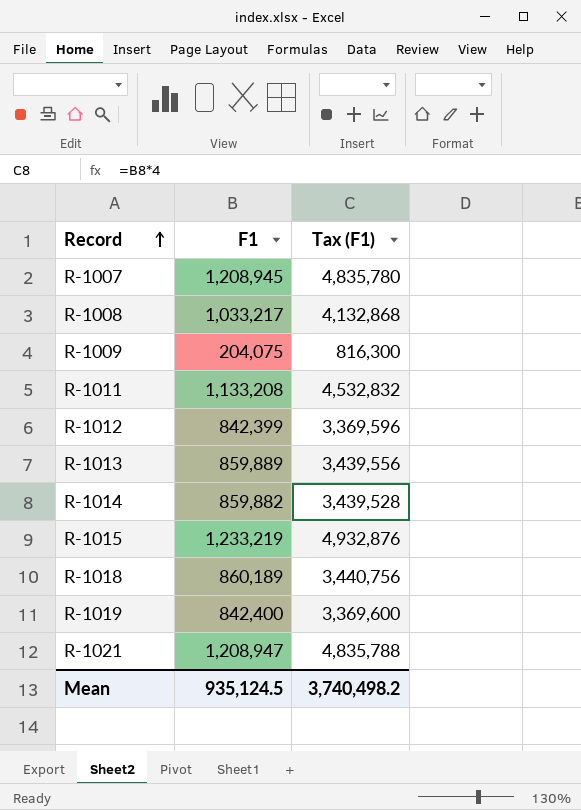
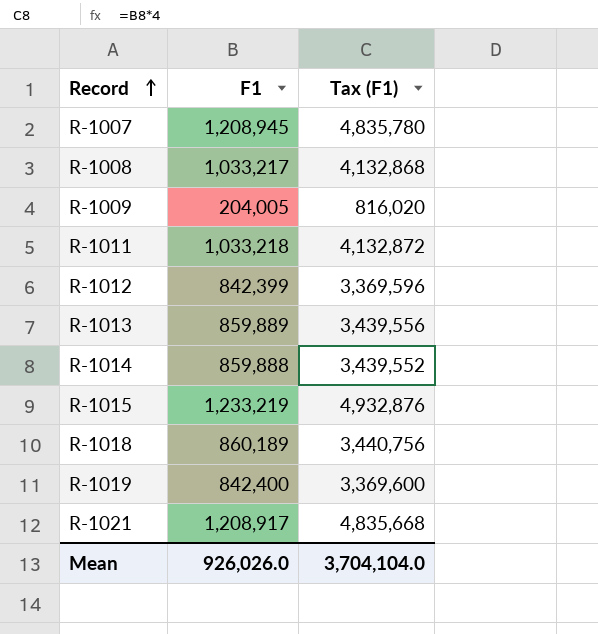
R-1009 | F1: 204,075 -> 204,005
R-1009 | Tax (F1): 816,300 -> 816,020
R-1011 | F1: 1,133,208 -> 1,033,218
R-1011 | Tax (F1): 4,532,832 -> 4,132,872
R-1014 | F1: 859,882 -> 859,888
R-1014 | Tax (F1): 3,439,528 -> 3,439,552
R-1021 | F1: 1,208,947 -> 1,208,917
R-1021 | Tax (F1): 4,835,788 -> 4,835,668
Mean | F1: 935,124.5 -> 926,026.0
Mean | Tax (F1): 3,740,498.2 -> 3,704,104.0

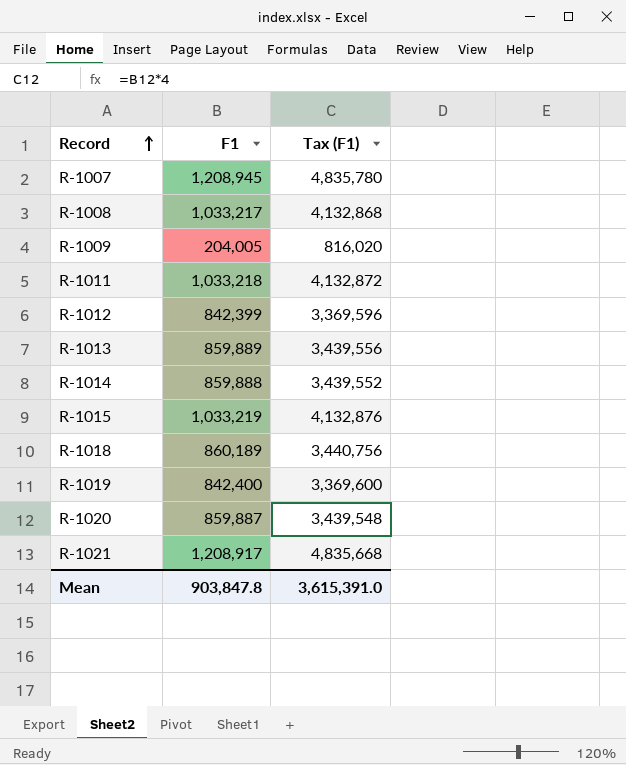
R-1015 | F1: 1,233,219 -> 1,033,219
R-1015 | Tax (F1): 4,932,876 -> 4,132,876
row R-1020: none -> 859,887 | 3,439,548
Mean | F1: 926,026.0 -> 903,847.8
Mean | Tax (F1): 3,704,104.0 -> 3,615,391.0

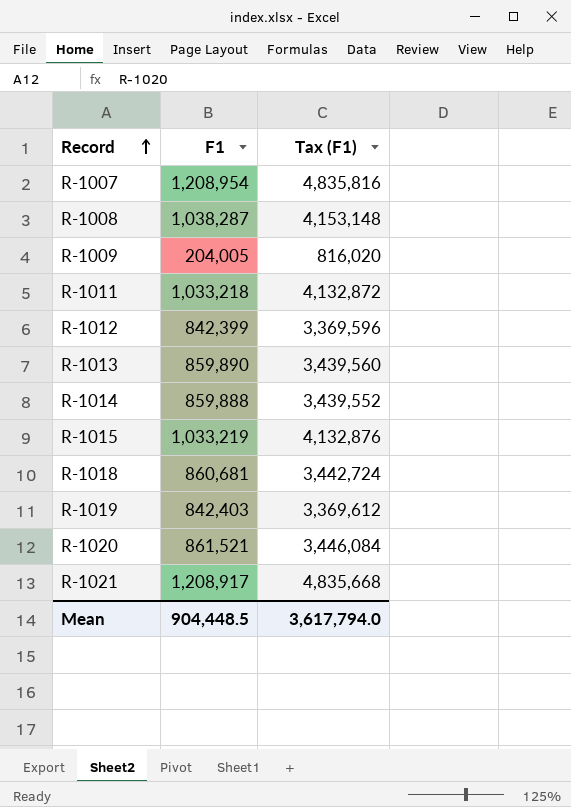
R-1007 | F1: 1,208,945 -> 1,208,954
R-1007 | Tax (F1): 4,835,780 -> 4,835,816
R-1008 | F1: 1,033,217 -> 1,038,287
R-1008 | Tax (F1): 4,132,868 -> 4,153,148
R-1013 | F1: 859,889 -> 859,890
R-1013 | Tax (F1): 3,439,556 -> 3,439,560
R-1018 | F1: 860,189 -> 860,681
R-1018 | Tax (F1): 3,440,756 -> 3,442,724
R-1019 | F1: 842,400 -> 842,403
R-1019 | Tax (F1): 3,369,600 -> 3,369,612
R-1020 | F1: 859,887 -> 861,521
R-1020 | Tax (F1): 3,439,548 -> 3,446,084
Mean | F1: 903,847.8 -> 904,448.5
Mean | Tax (F1): 3,615,391.0 -> 3,617,794.0

